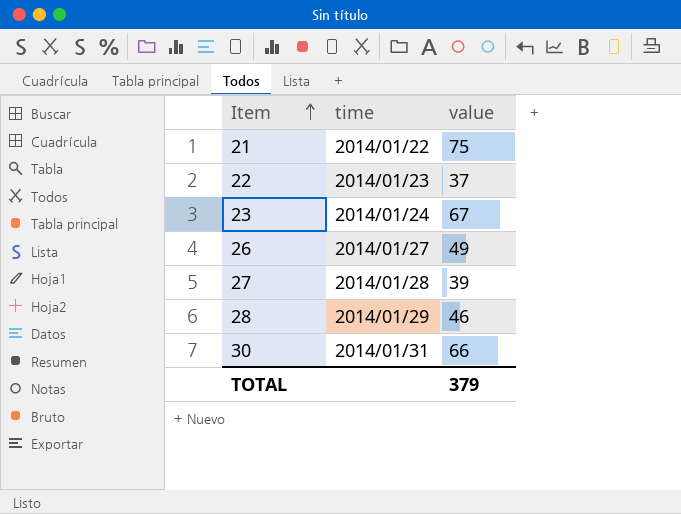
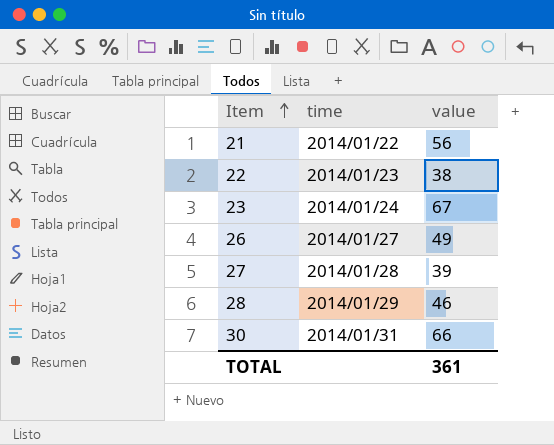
21 | value: 75 -> 56
22 | value: 37 -> 38
TOTAL | value: 379 -> 361

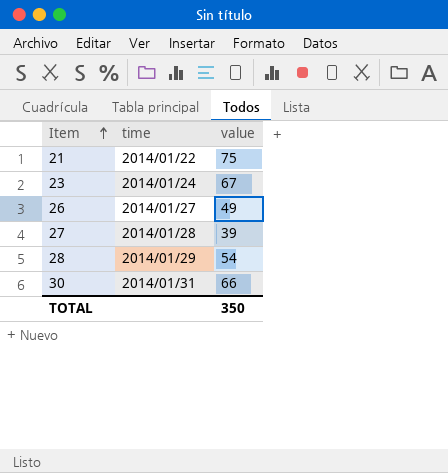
row 22: 2014/01/23 | 38 -> none
21 | value: 56 -> 75
28 | value: 46 -> 54
TOTAL | value: 361 -> 350

